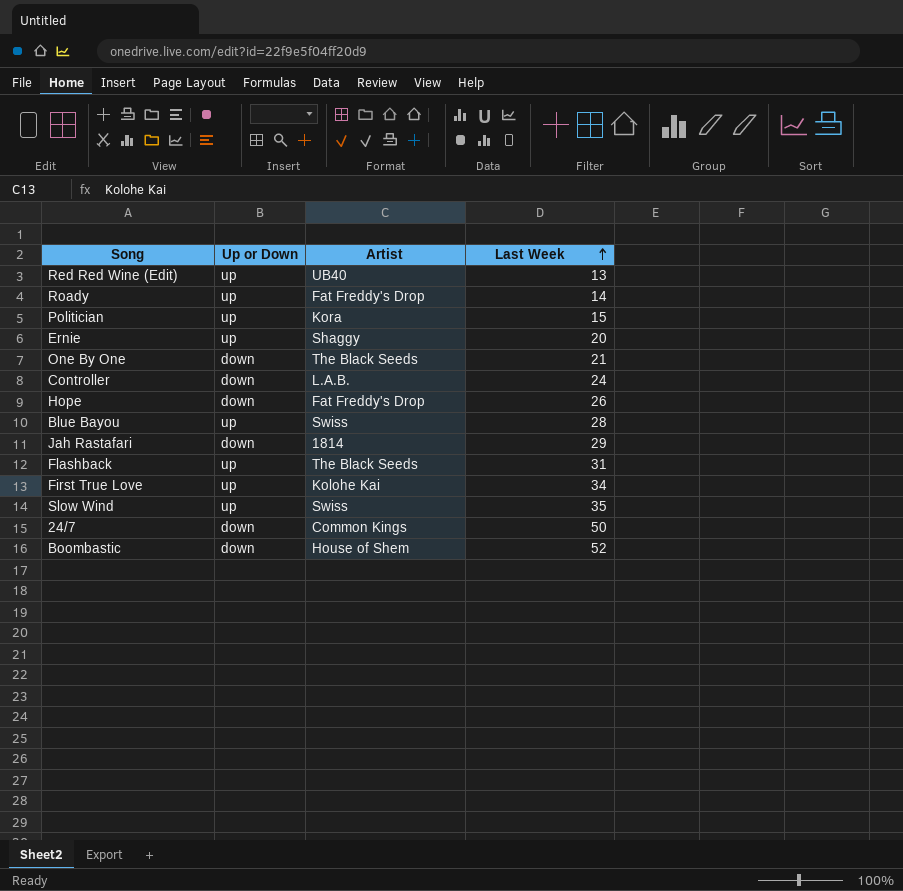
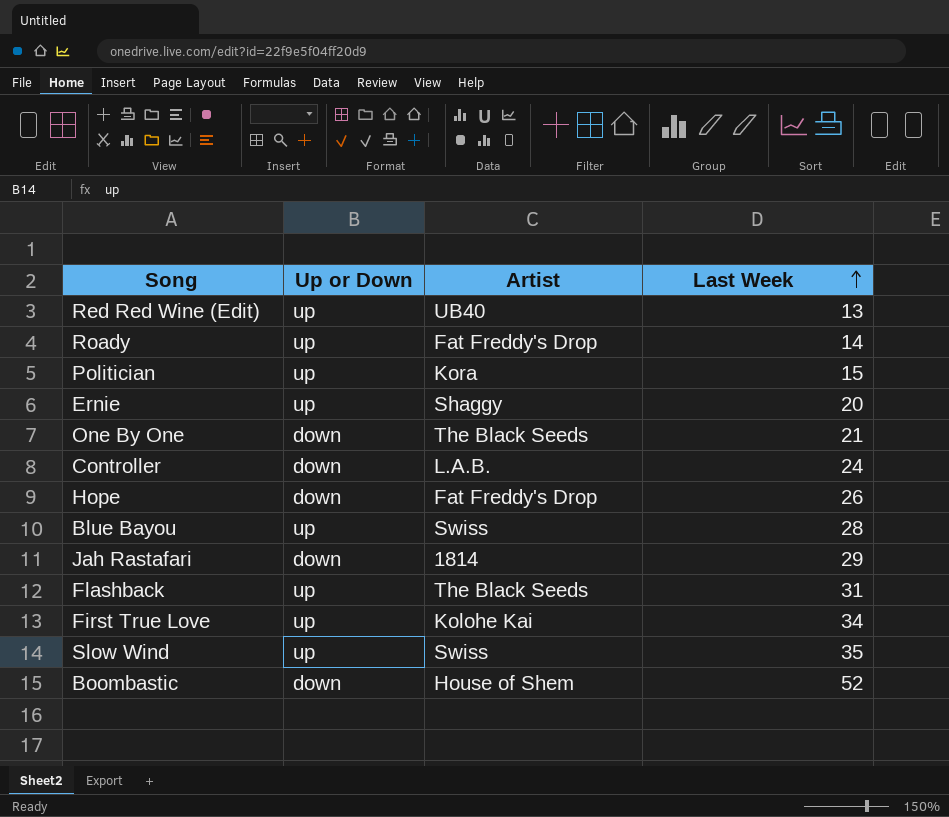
row 24/7: down | Common Kings | 50 -> none

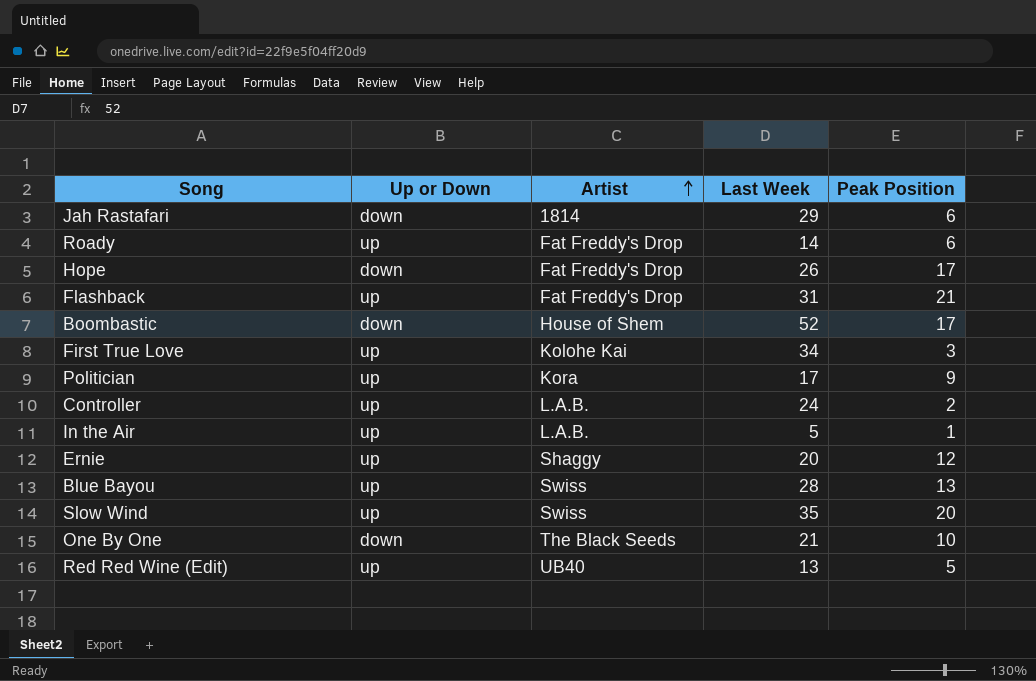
row order: Last Week ascending -> Artist ascending
column Peak Position | position: none -> 5
Flashback | Artist: The Black Seeds -> Fat Freddy's Drop
Politician | Last Week: 15 -> 17
Controller | Up or Down: down -> up
row In the Air: none -> up | L.A.B. | 5 | 1

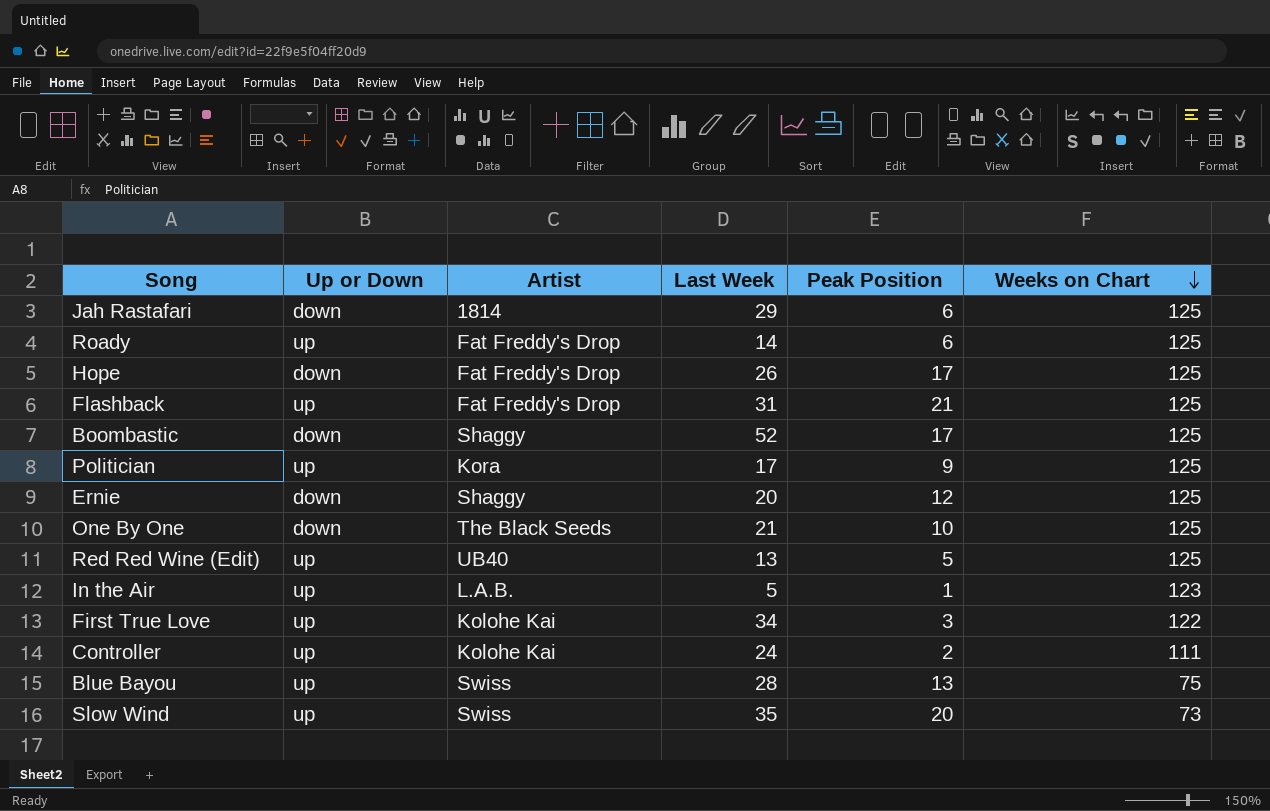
row order: Artist ascending -> Weeks on Chart descending
column Weeks on Chart | position: none -> 6
Boombastic | Artist: House of Shem -> Shaggy
Ernie | Up or Down: up -> down
Controller | Artist: L.A.B. -> Kolohe Kai

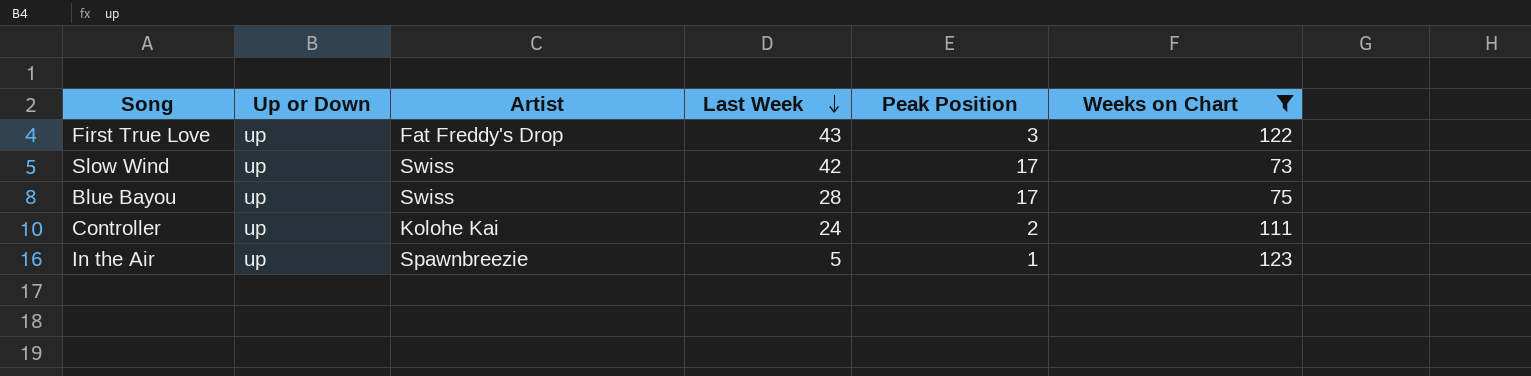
filter: none -> Weeks on Chart != 125
row order: Weeks on Chart descending -> Last Week descending
First True Love | Artist: Kolohe Kai -> Fat Freddy's Drop
First True Love | Last Week: 34 -> 43
Slow Wind | Last Week: 35 -> 42
Slow Wind | Peak Position: 20 -> 17
Blue Bayou | Peak Position: 13 -> 17
In the Air | Artist: L.A.B. -> Spawnbreezie

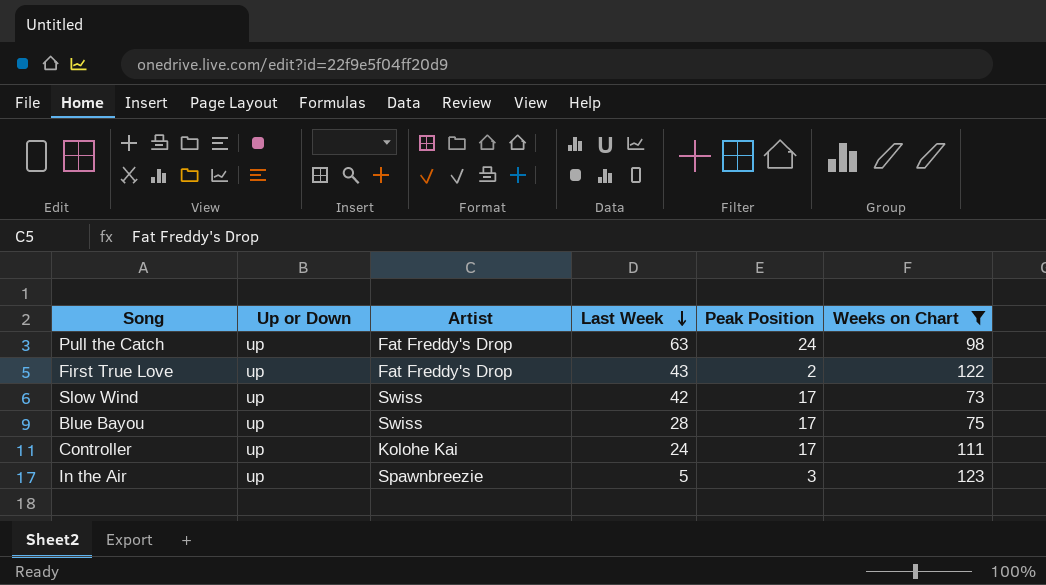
row Pull the Catch: none -> up | Fat Freddy's Drop | 63 | 24 | 98
First True Love | Peak Position: 3 -> 2
Controller | Peak Position: 2 -> 17
In the Air | Peak Position: 1 -> 3

